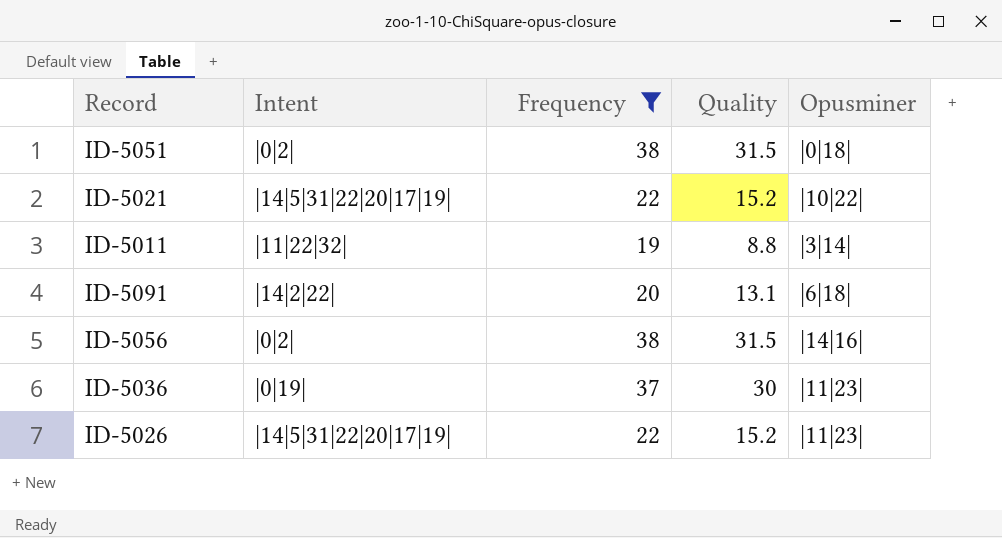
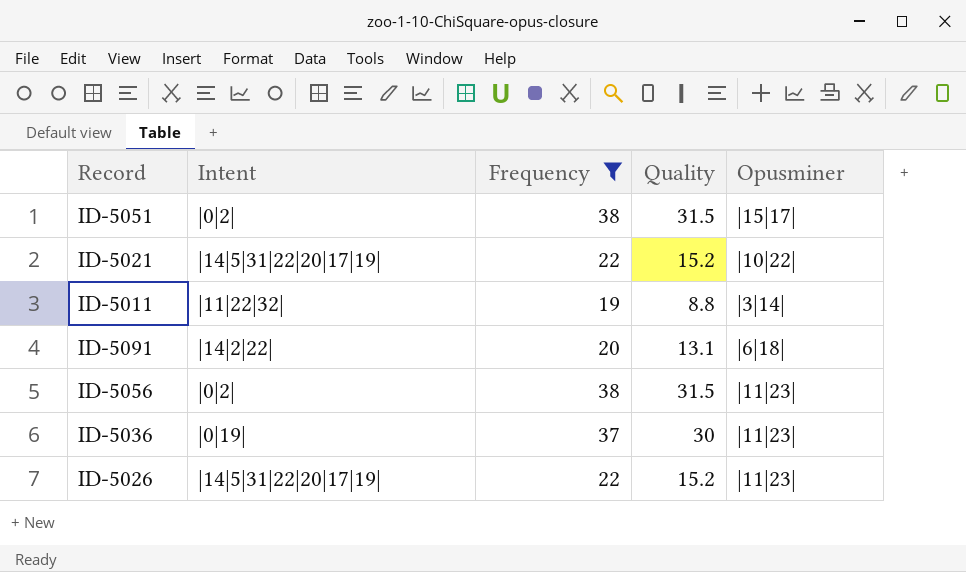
ID-5051 | Opusminer: |0|18| -> |15|17|
ID-5056 | Opusminer: |14|16| -> |11|23|

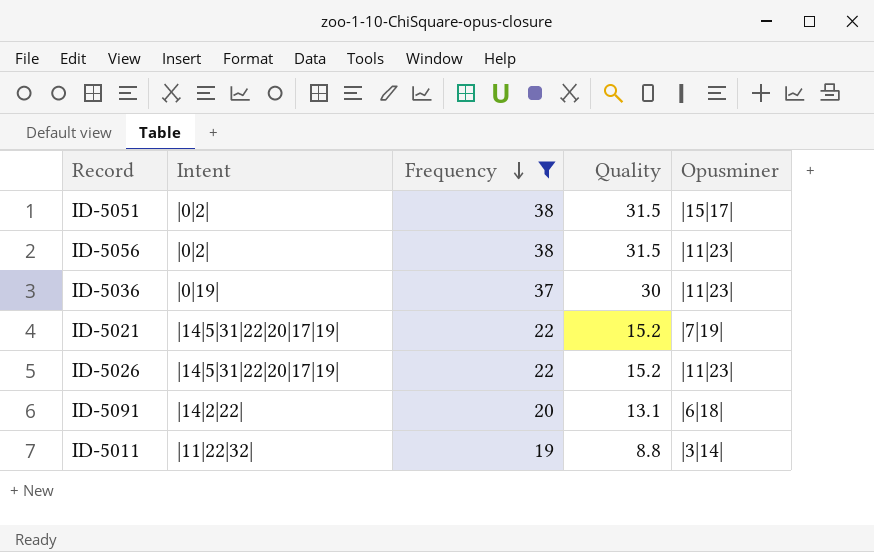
row order: none -> Frequency descending
ID-5021 | Opusminer: |10|22| -> |7|19|

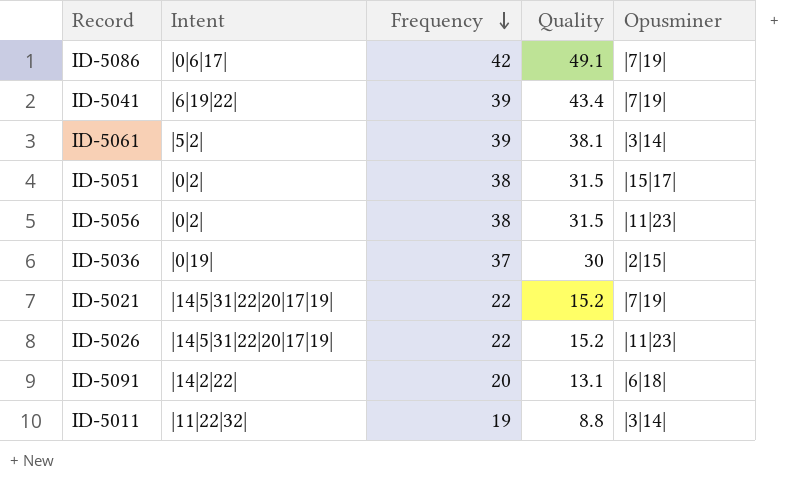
filter: Frequency <= 38 -> none
ID-5036 | Opusminer: |11|23| -> |2|15|

